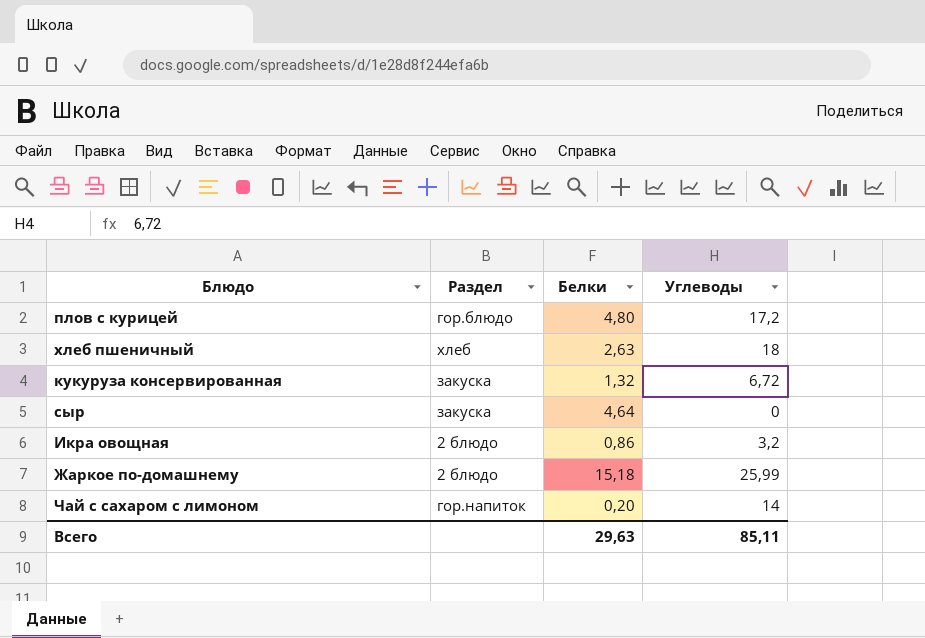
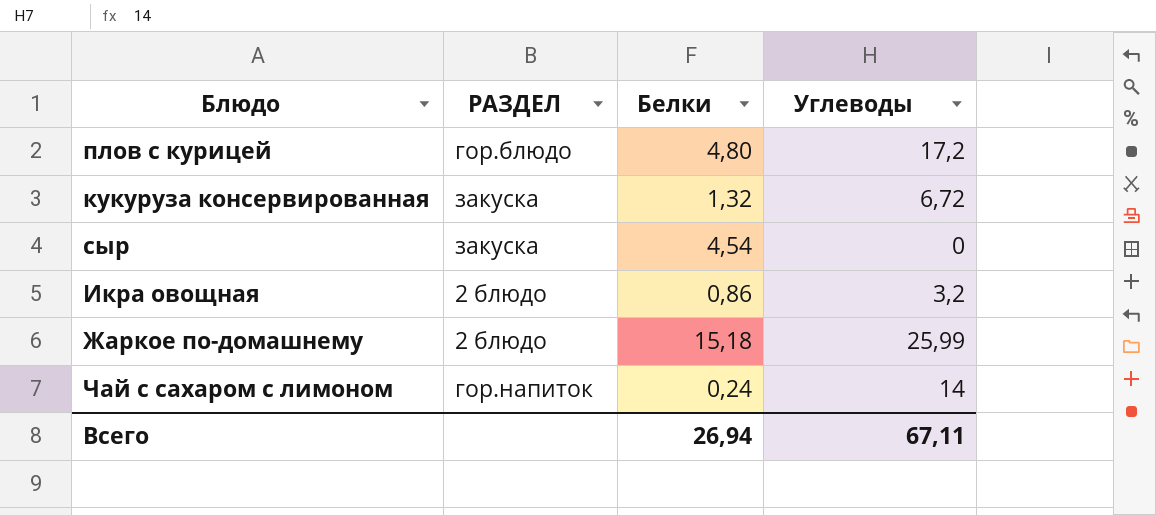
column name: Раздел -> РАЗДЕЛ
row хлеб пшеничный: хлеб | 2,63 | 18 -> none
сыр | Белки: 4,64 -> 4,54
Чай с сахаром с лимоном | Белки: 0,20 -> 0,24
Всего | Белки: 29,63 -> 26,94
Всего | Углеводы: 85,11 -> 67,11

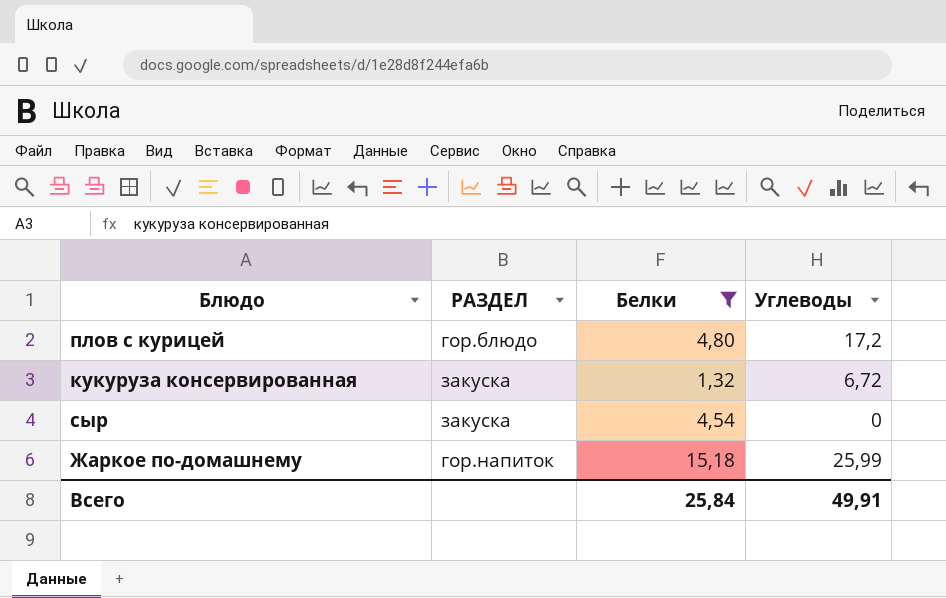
filter: none -> Белки >= 1,32
Жаркое по-домашнему | РАЗДЕЛ: 2 блюдо -> гор.напиток
Всего | Белки: 26,94 -> 25,84
Всего | Углеводы: 67,11 -> 49,91

